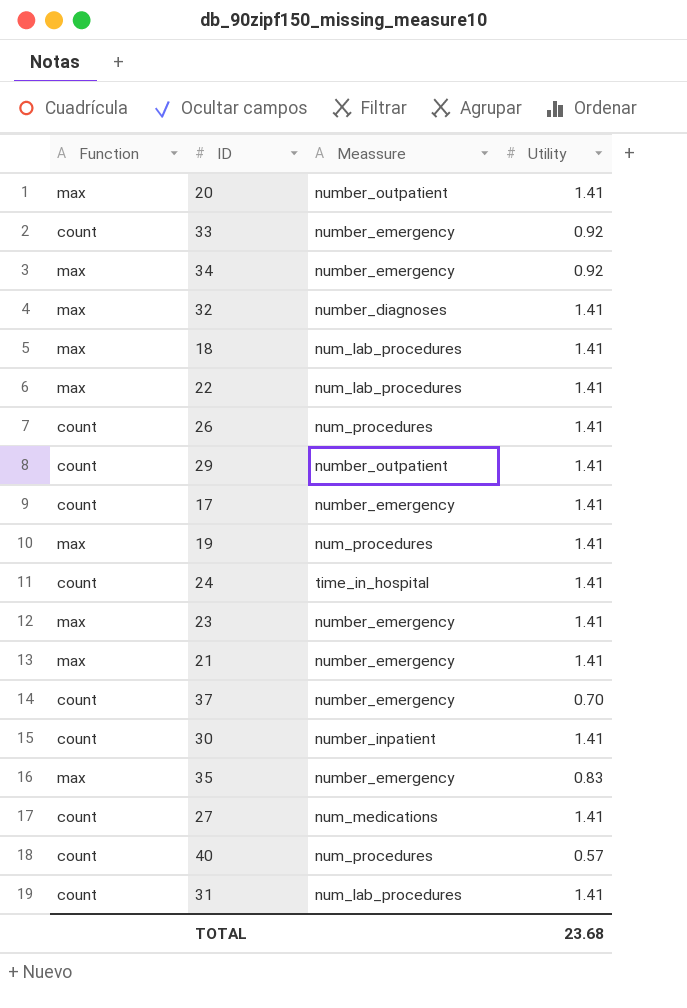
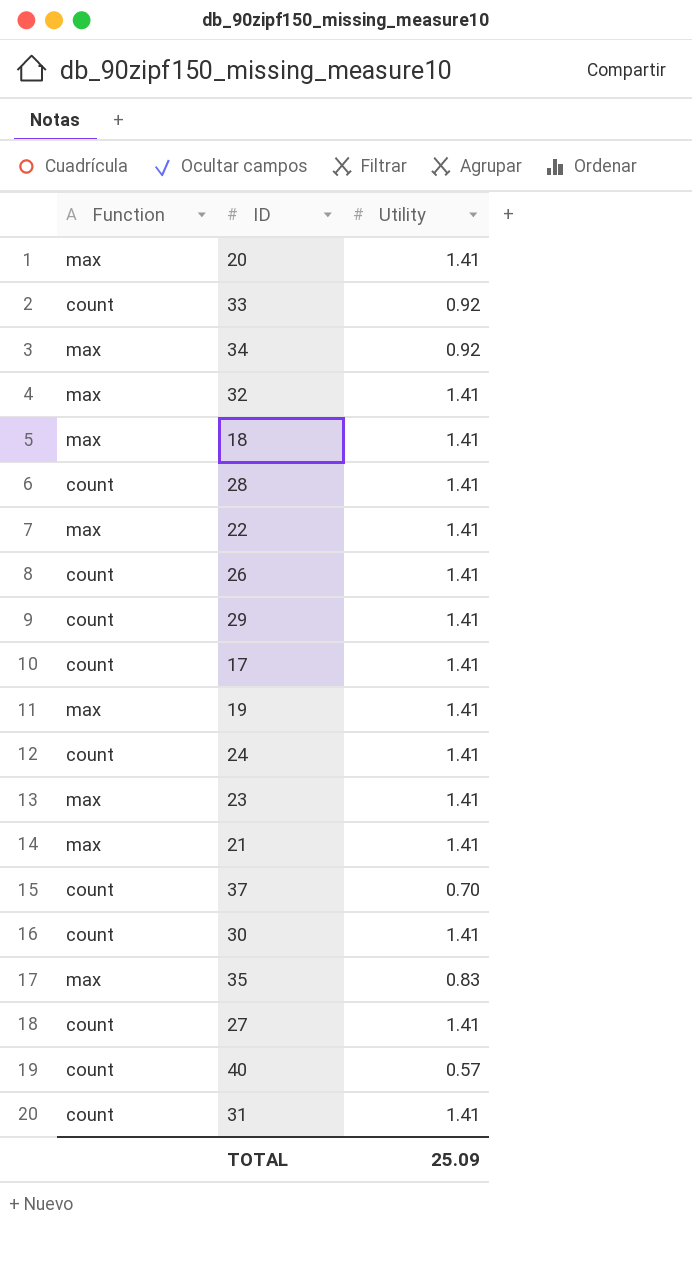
column Meassure | position: 3 -> none
row 28: none -> count | 1.41
TOTAL | Utility: 23.68 -> 25.09

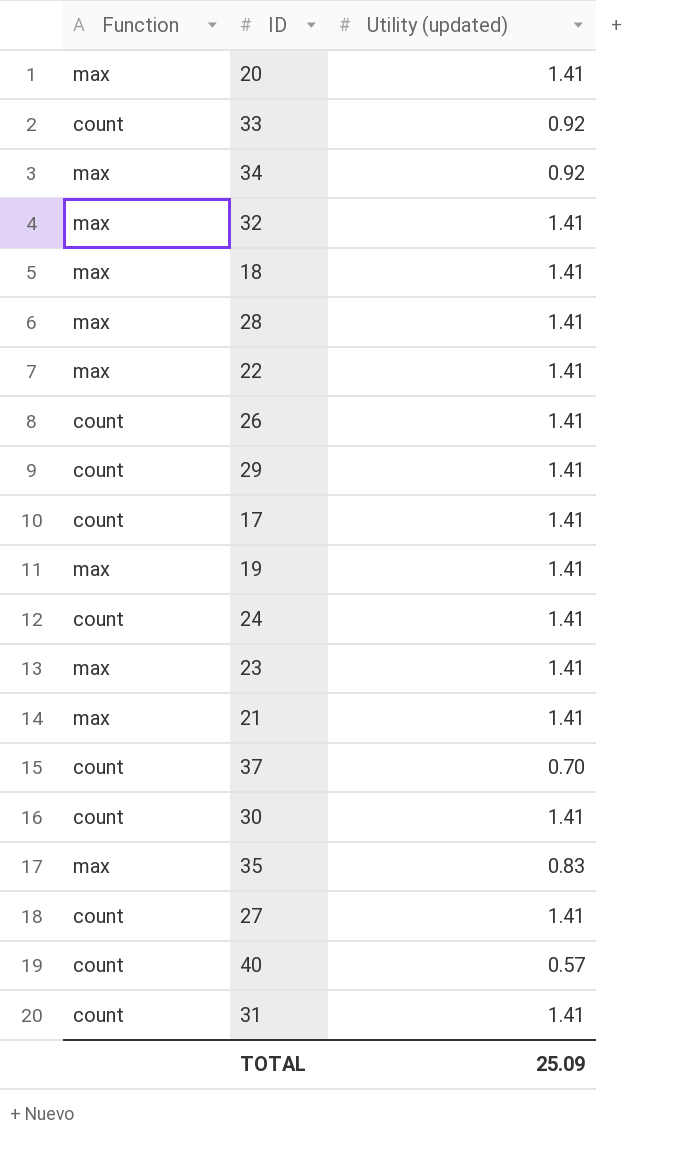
column name: Utility -> Utility (updated)
28 | Function: count -> max

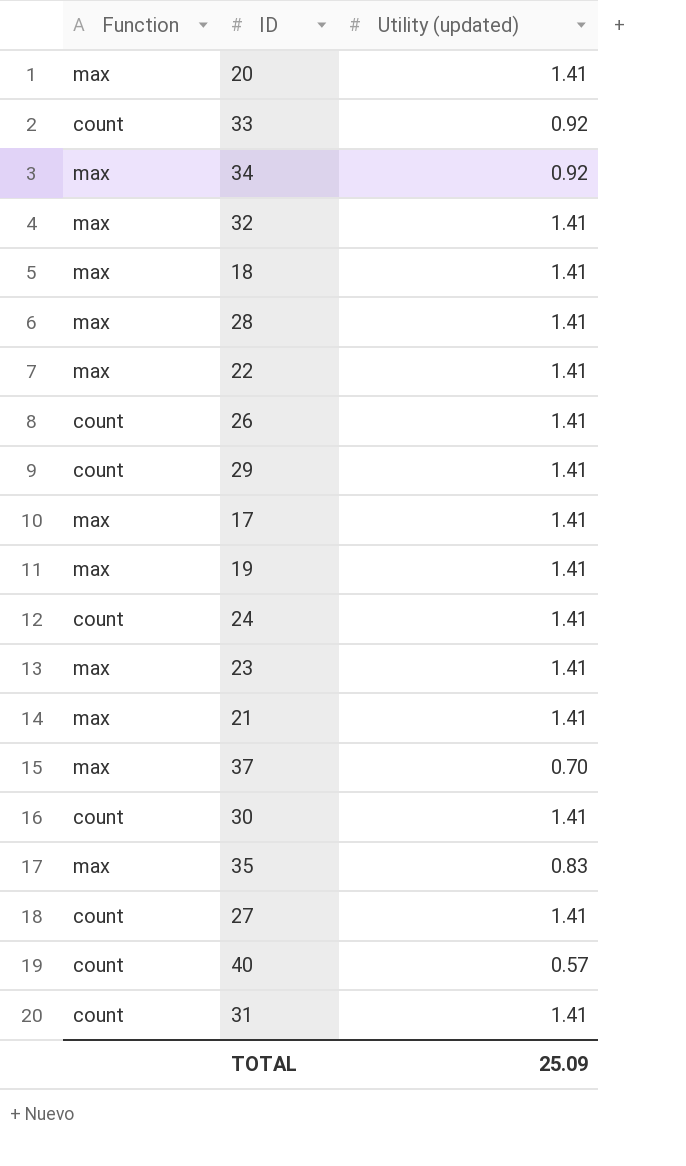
17 | Function: count -> max
37 | Function: count -> max

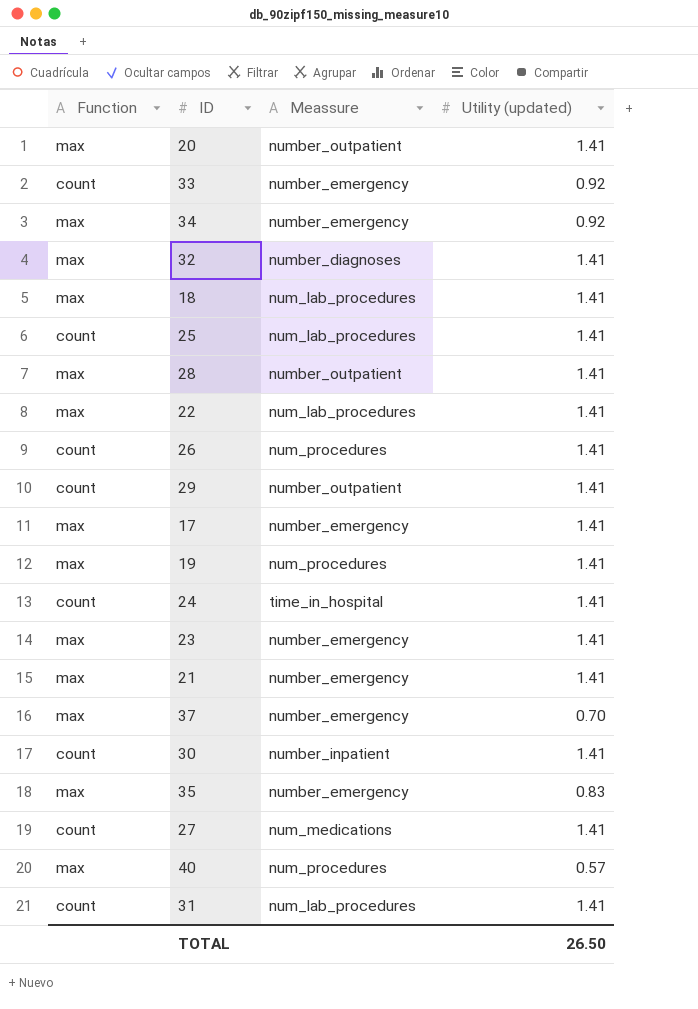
column Meassure | position: none -> 3
row 25: none -> count | num_lab_procedures | 1.41
40 | Function: count -> max
TOTAL | Utility (updated): 25.09 -> 26.50

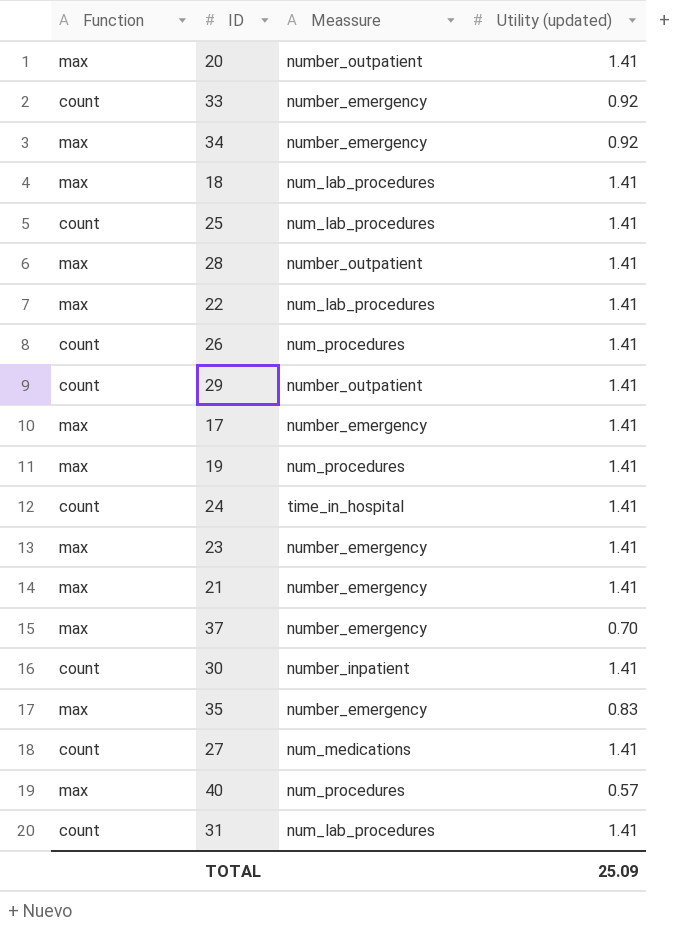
row 32: max | number_diagnoses | 1.41 -> none
TOTAL | Utility (updated): 26.50 -> 25.09

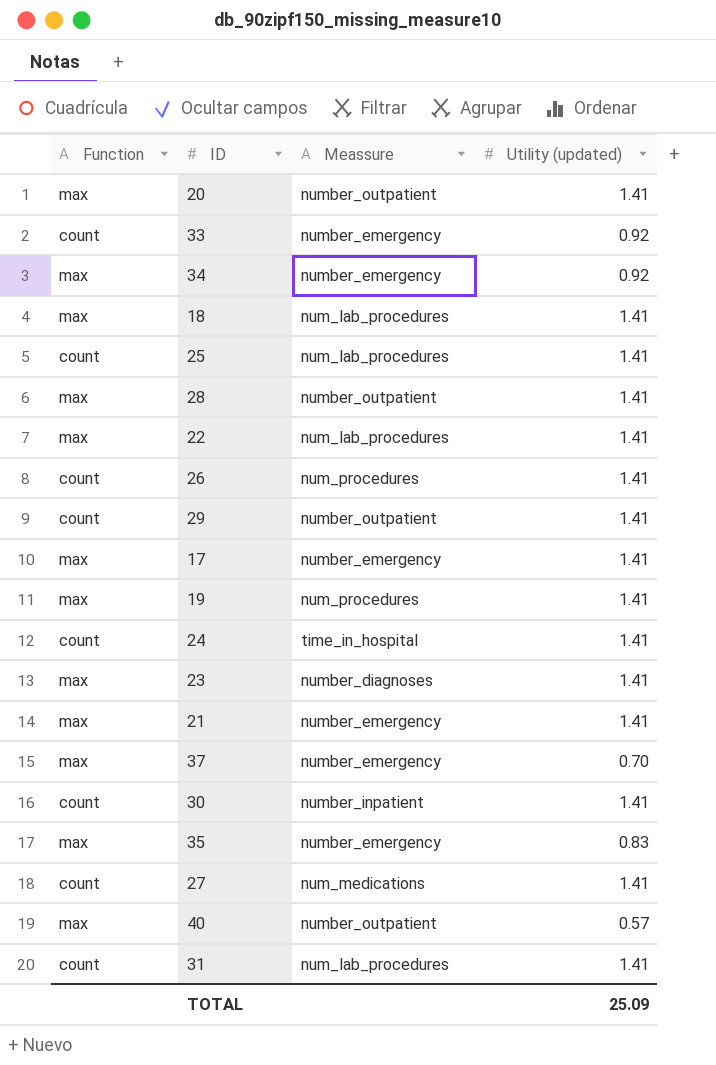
23 | Meassure: number_emergency -> number_diagnoses
40 | Meassure: num_procedures -> number_outpatient

